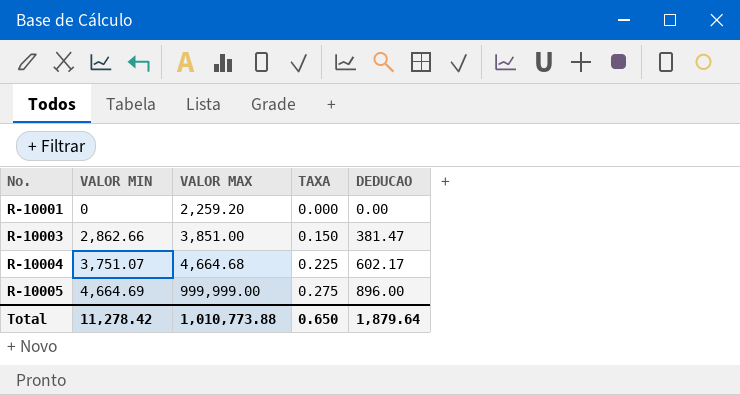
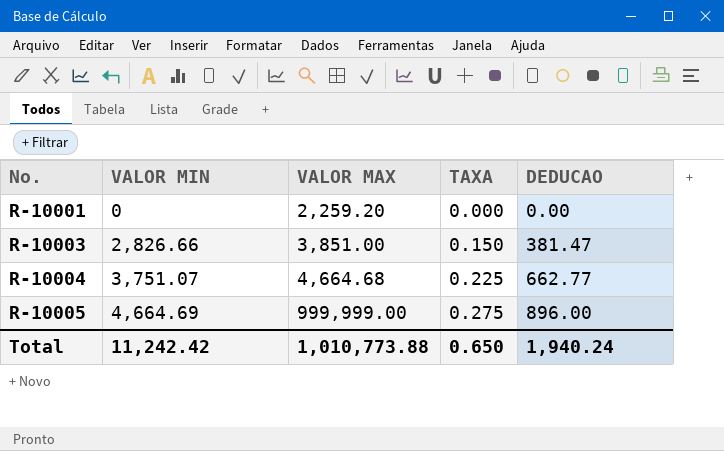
R-10003 | VALOR MIN: 2,862.66 -> 2,826.66
R-10004 | DEDUCAO: 602.17 -> 662.77
Total | VALOR MIN: 11,278.42 -> 11,242.42
Total | DEDUCAO: 1,879.64 -> 1,940.24

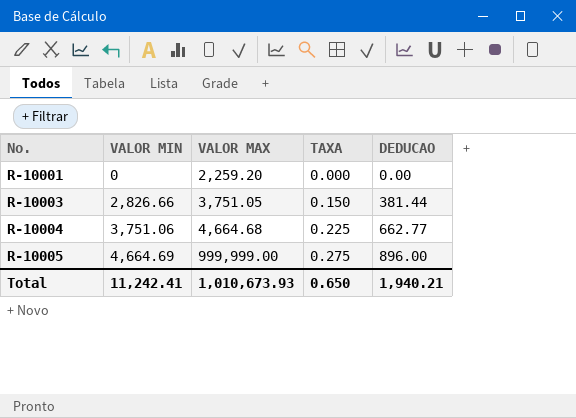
R-10003 | VALOR MAX: 3,851.00 -> 3,751.05
R-10003 | DEDUCAO: 381.47 -> 381.44
R-10004 | VALOR MIN: 3,751.07 -> 3,751.06
Total | VALOR MIN: 11,242.42 -> 11,242.41
Total | VALOR MAX: 1,010,773.88 -> 1,010,673.93
Total | DEDUCAO: 1,940.24 -> 1,940.21

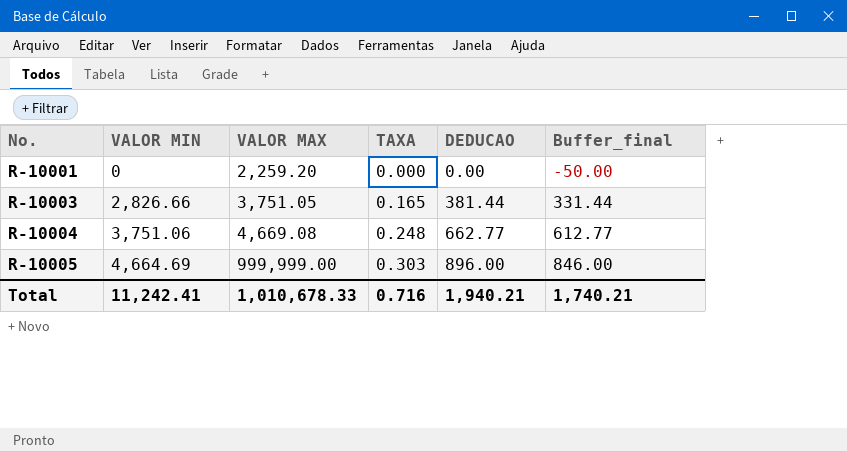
column Buffer_final | formula: none -> [DEDUCAO] - 50
R-10003 | TAXA: 0.150 -> 0.165
R-10004 | VALOR MAX: 4,664.68 -> 4,669.08
R-10004 | TAXA: 0.225 -> 0.248
R-10005 | TAXA: 0.275 -> 0.303
Total | VALOR MAX: 1,010,673.93 -> 1,010,678.33
Total | TAXA: 0.650 -> 0.716

